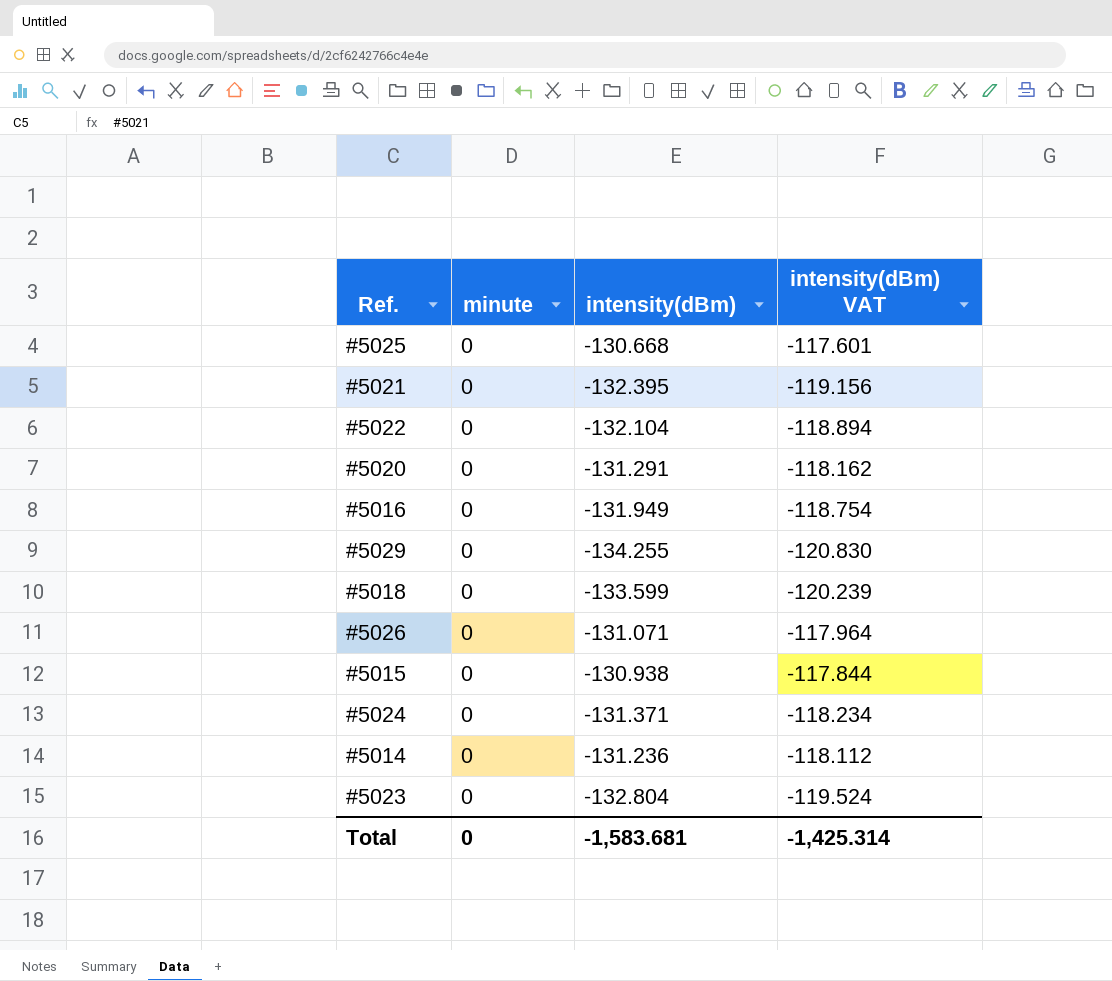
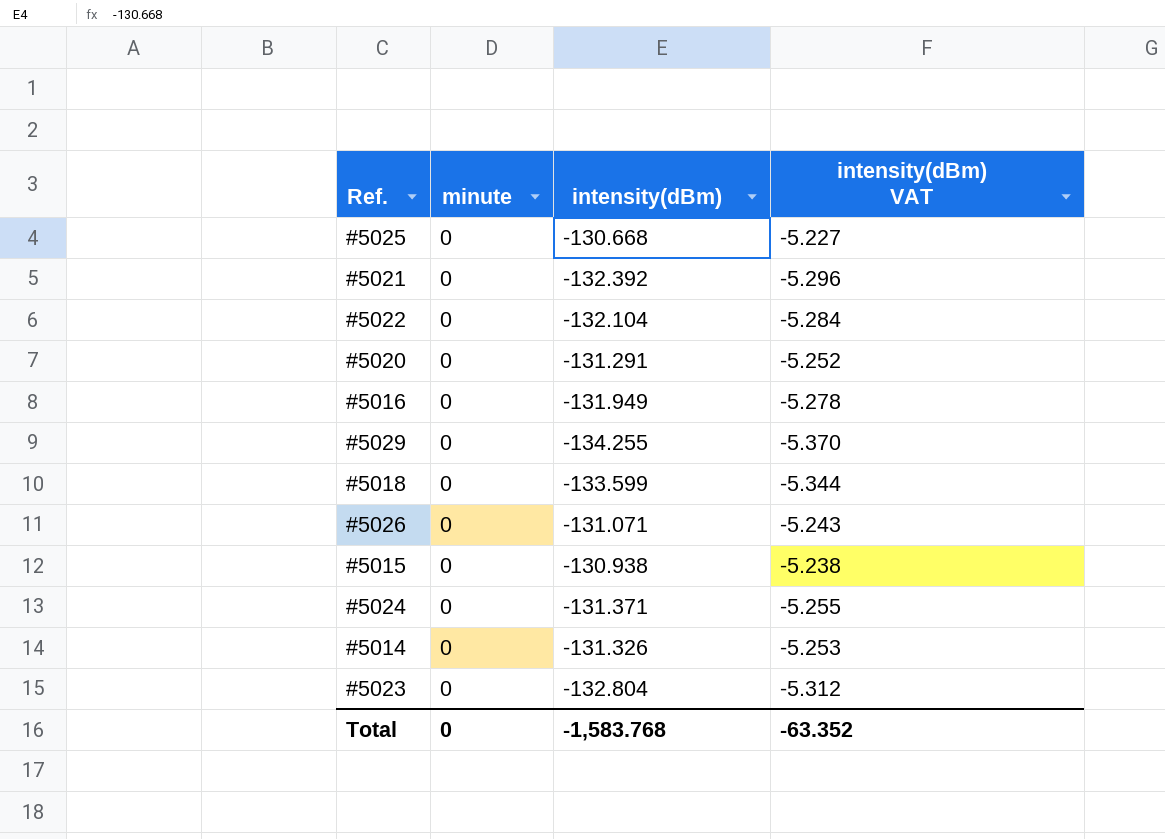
column intensity(dBm) VAT | formula: [intensity(dBm)] * 0.9 -> [intensity(dBm)] * 0.04
#5021 | intensity(dBm): -132.395 -> -132.392
#5014 | intensity(dBm): -131.236 -> -131.326
Total | intensity(dBm): -1,583.681 -> -1,583.768
Total | intensity(dBm) VAT: -1,425.314 -> -63.352

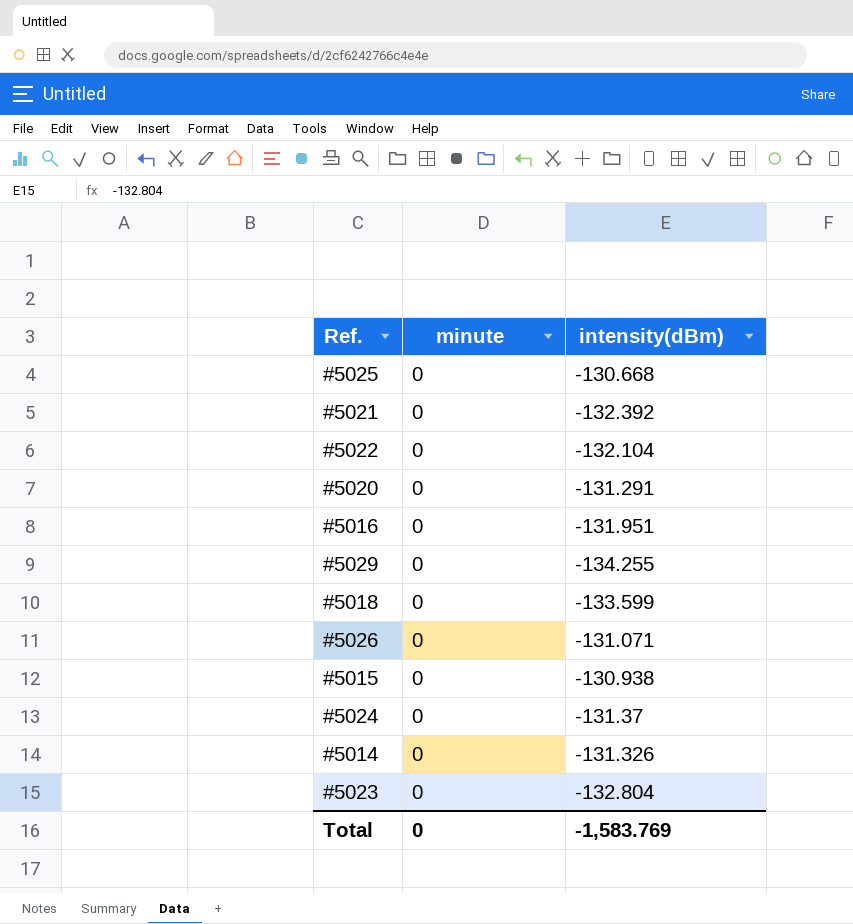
column intensity(dBm) VAT | formula: [intensity(dBm)] * 0.04 -> none
#5016 | intensity(dBm): -131.949 -> -131.951
#5024 | intensity(dBm): -131.371 -> -131.37
Total | intensity(dBm): -1,583.768 -> -1,583.769

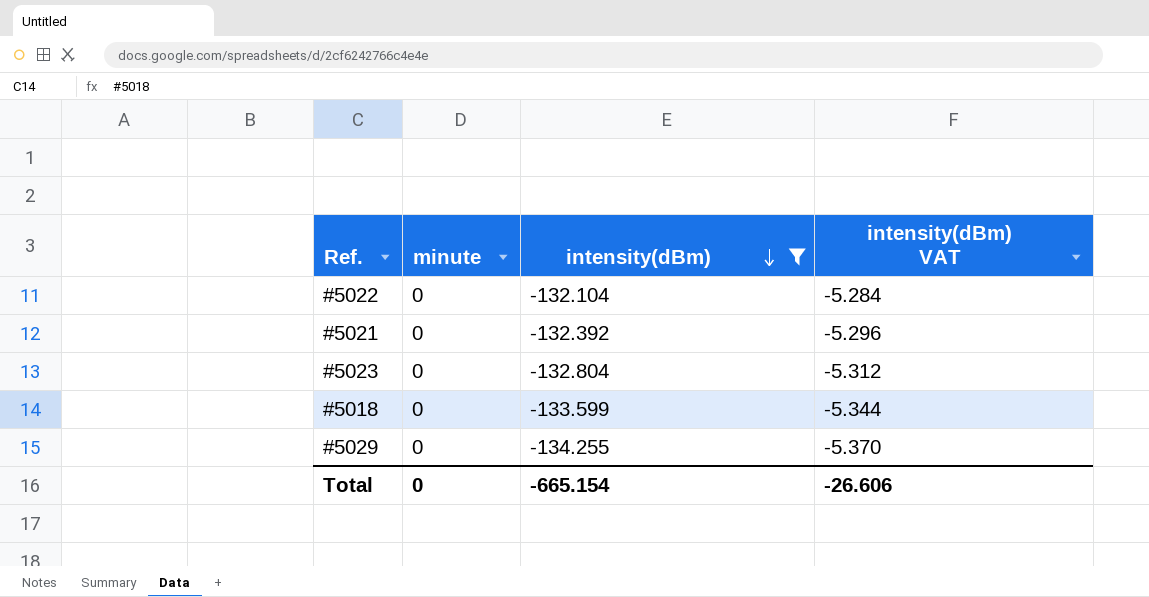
filter: none -> intensity(dBm) <= -132.104
row order: none -> intensity(dBm) descending
column intensity(dBm) VAT | formula: none -> [intensity(dBm)] * 0.04
Total | intensity(dBm): -1,583.769 -> -665.154

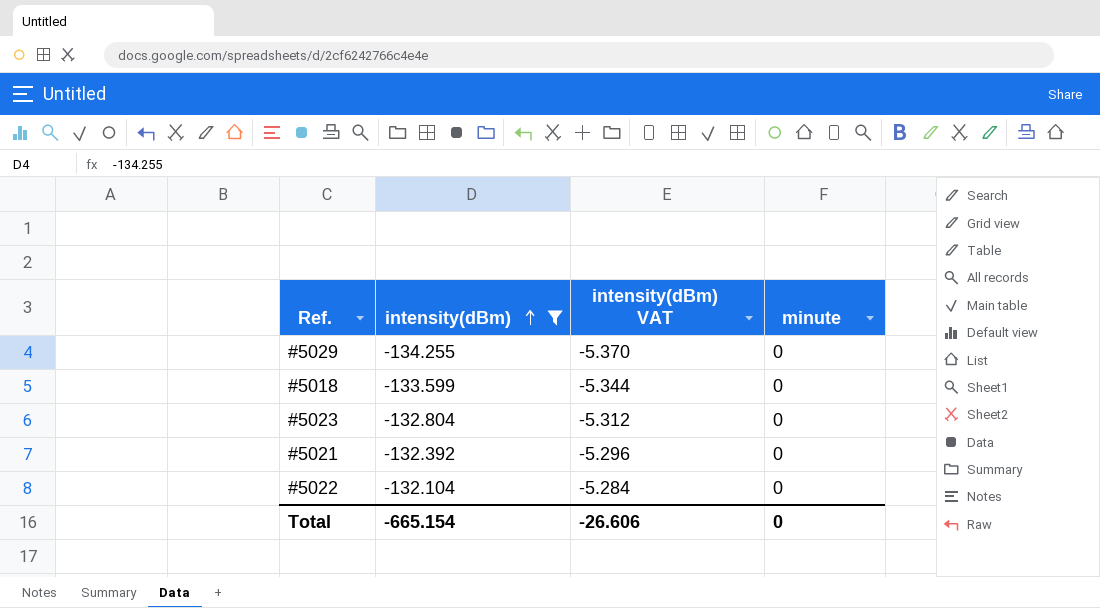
row order: intensity(dBm) descending -> intensity(dBm) ascending
column minute | position: 2 -> 4

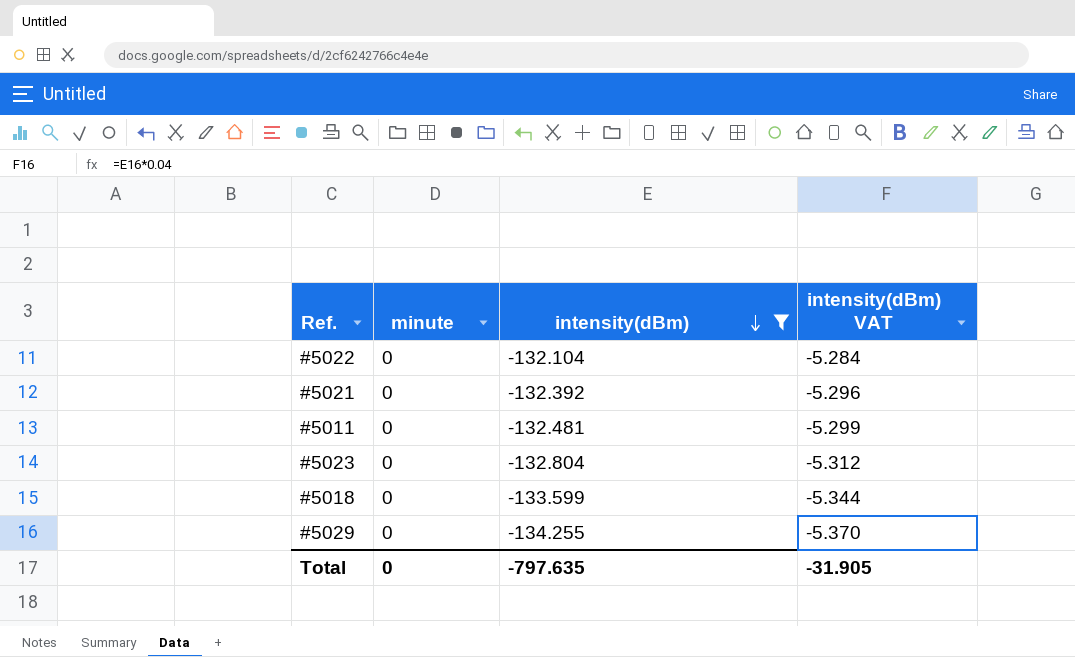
row order: intensity(dBm) ascending -> intensity(dBm) descending
column minute | position: 4 -> 2
row #5011: none -> 0 | -132.481 | -5.299
Total | intensity(dBm): -665.154 -> -797.635
Total | intensity(dBm) VAT: -26.606 -> -31.905

